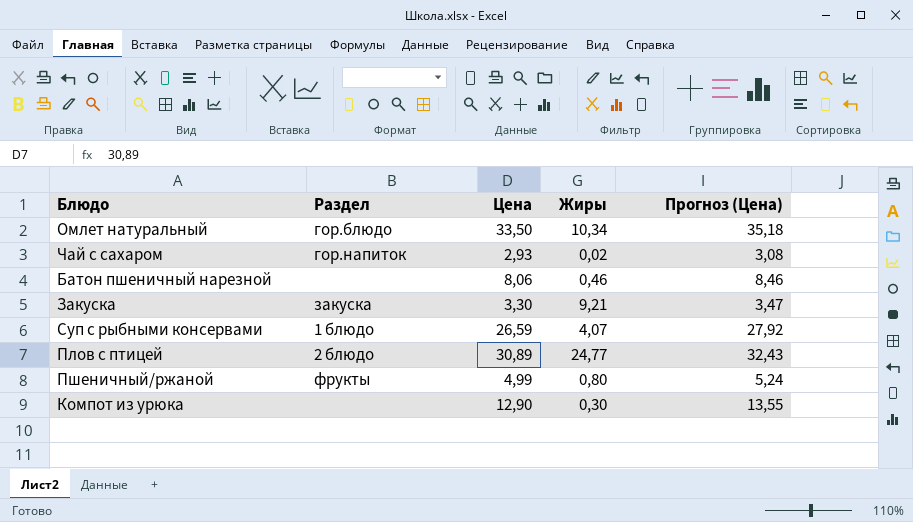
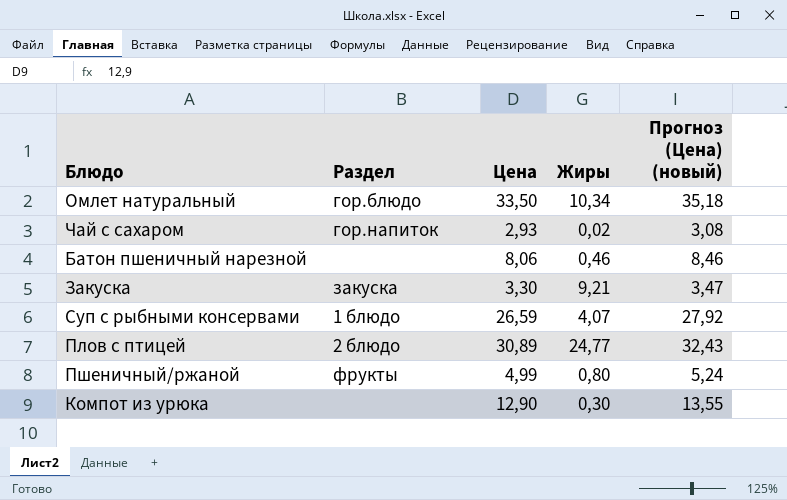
column name: Прогноз (Цена) -> Прогноз (Цена) (новый)

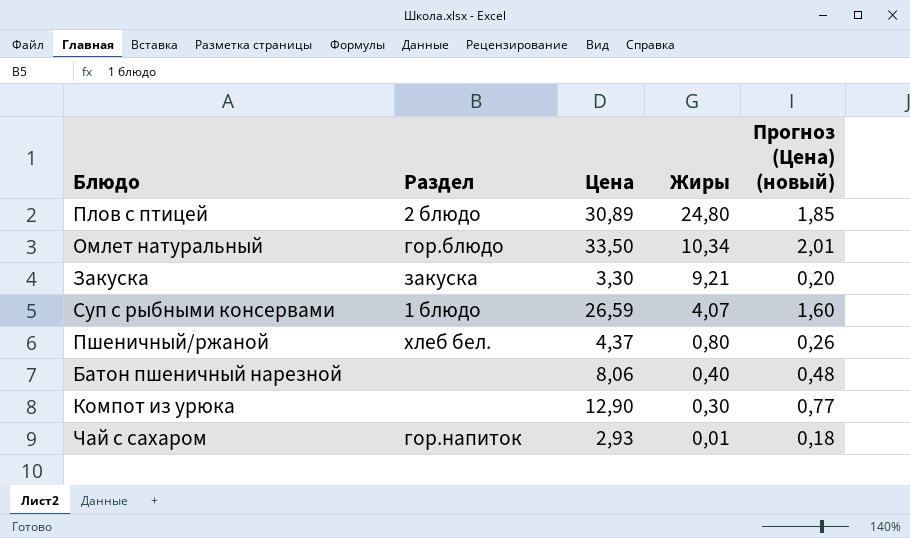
row order: none -> Жиры descending
column Прогноз (Цена) (новый) | formula: [Цена] * 1,05 -> [Цена] * 0,06
Плов с птицей | Жиры: 24,77 -> 24,80
Пшеничный/ржаной | Раздел: фрукты -> хлеб бел.
Пшеничный/ржаной | Цена: 4,99 -> 4,37
Батон пшеничный нарезной | Жиры: 0,46 -> 0,40
Чай с сахаром | Жиры: 0,02 -> 0,01

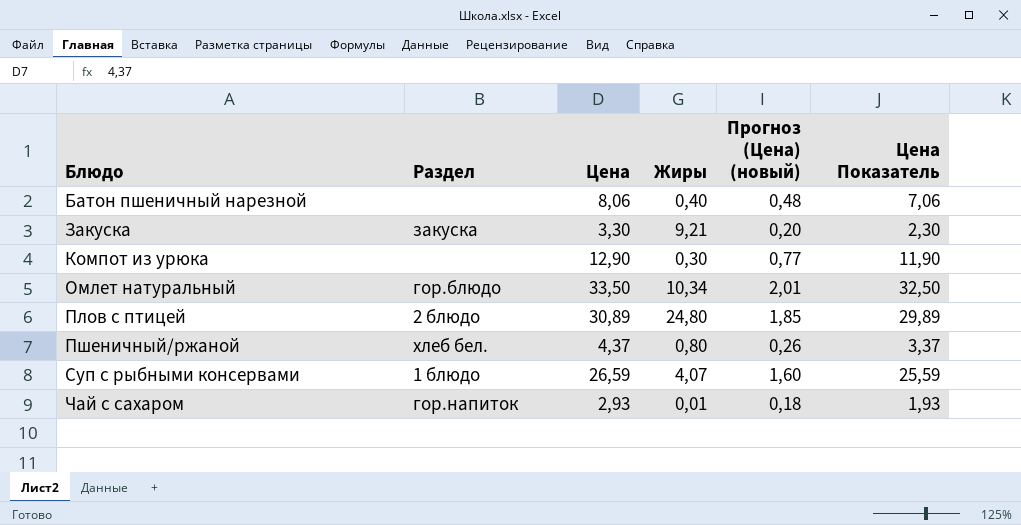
row order: Жиры descending -> Блюдо ascending
column Цена Показатель | formula: none -> [Цена] - 1

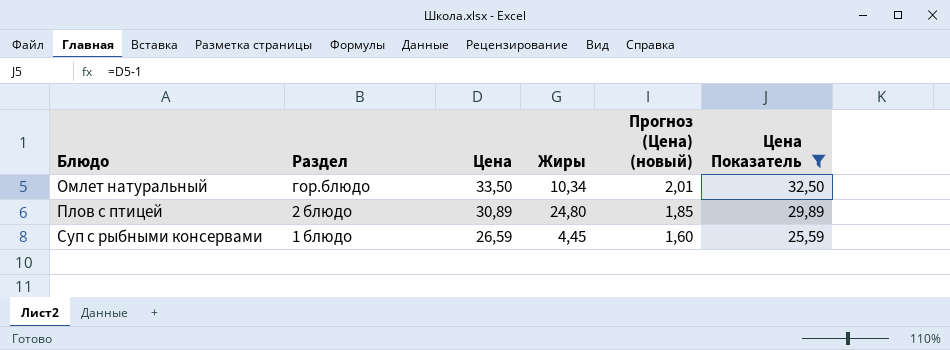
filter: none -> Цена Показатель >= 25,59
Суп с рыбными консервами | Жиры: 4,07 -> 4,45

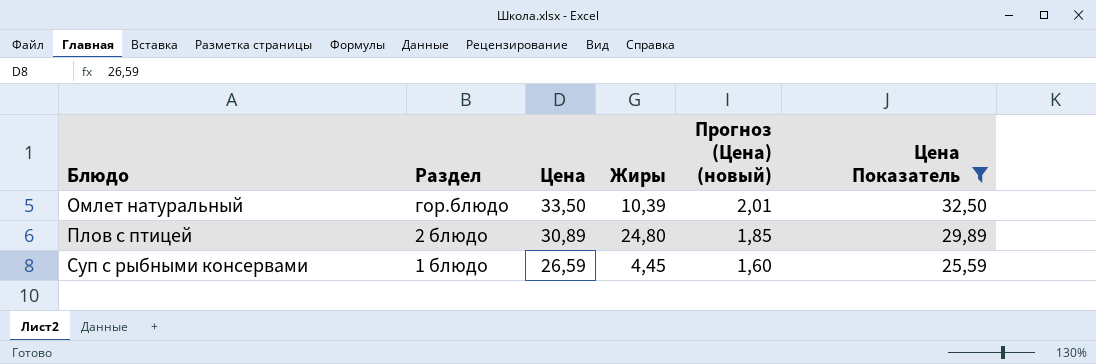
Омлет натуральный | Жиры: 10,34 -> 10,39

